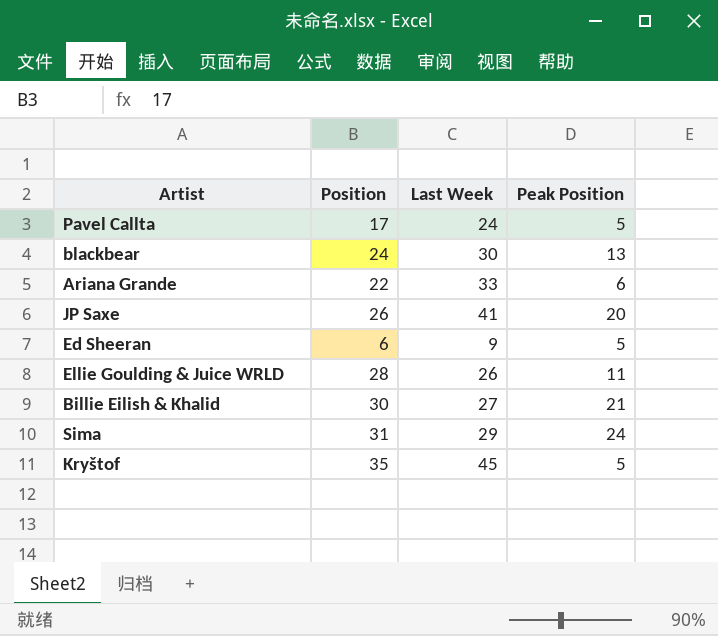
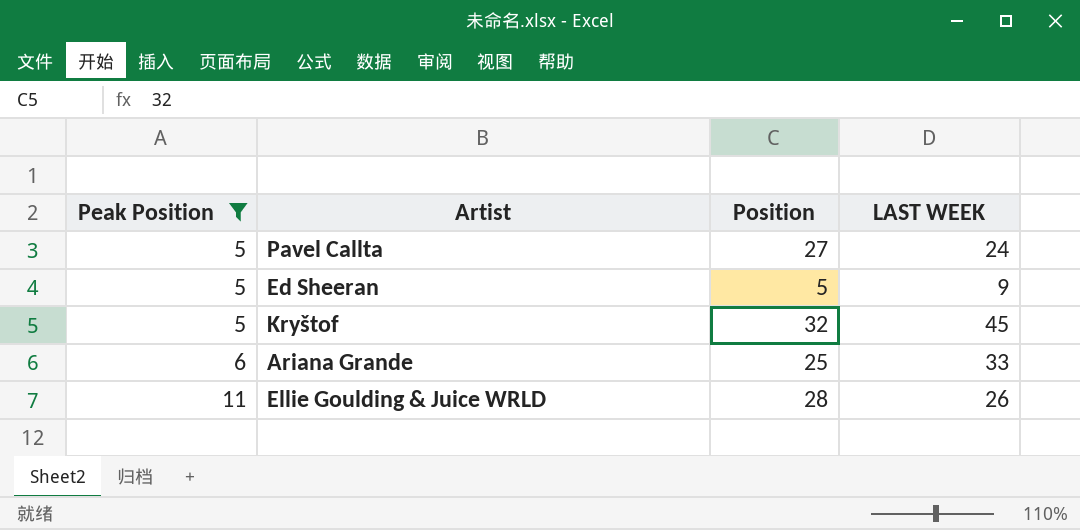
filter: none -> Peak Position <= 11
row order: none -> Peak Position ascending
column Peak Position | position: 4 -> 1
column name: Last Week -> LAST WEEK
Pavel Callta | Position: 17 -> 27
Ed Sheeran | Position: 6 -> 5
Kryštof | Position: 35 -> 32
Ariana Grande | Position: 22 -> 25

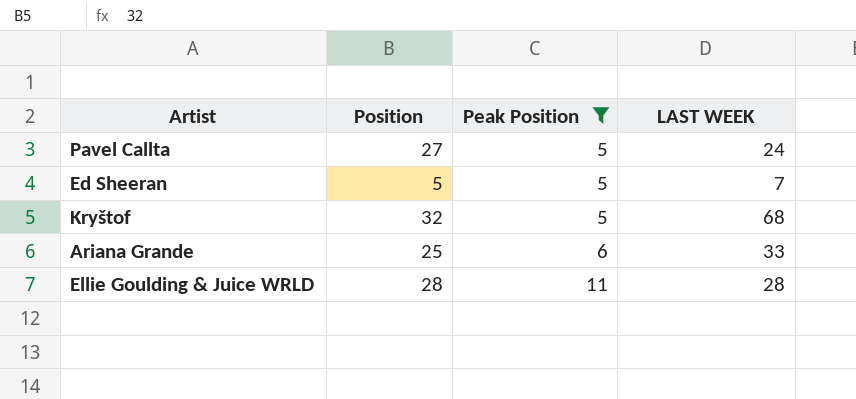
column Peak Position | position: 1 -> 3
Ed Sheeran | LAST WEEK: 9 -> 7
Kryštof | LAST WEEK: 45 -> 68
Ellie Goulding & Juice WRLD | LAST WEEK: 26 -> 28

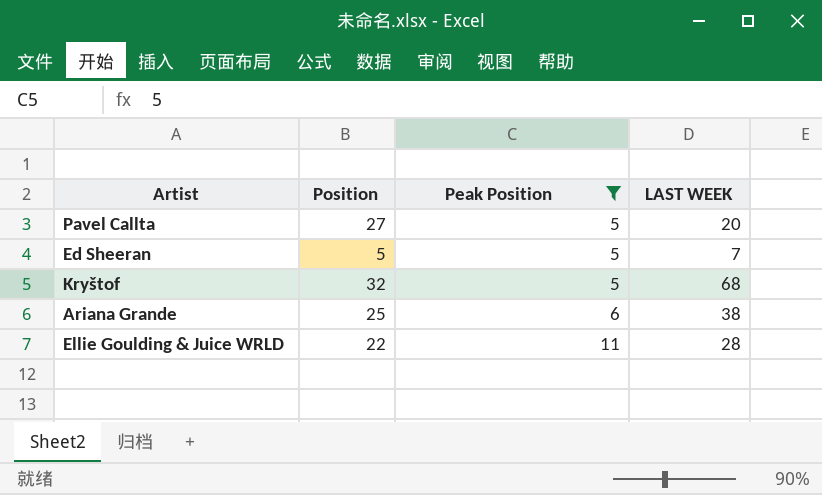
Pavel Callta | LAST WEEK: 24 -> 20
Ariana Grande | LAST WEEK: 33 -> 38
Ellie Goulding & Juice WRLD | Position: 28 -> 22

